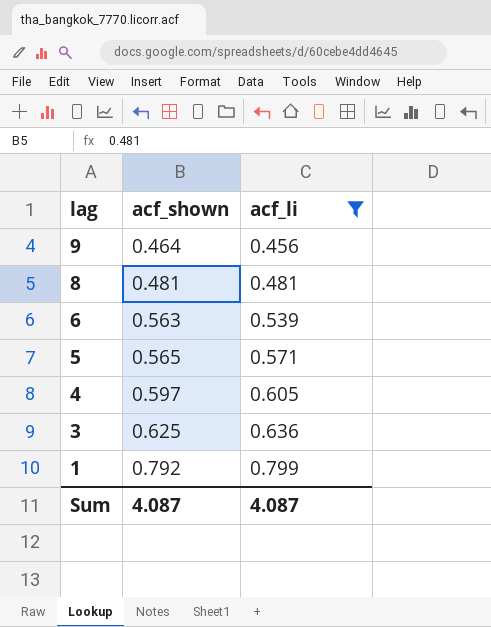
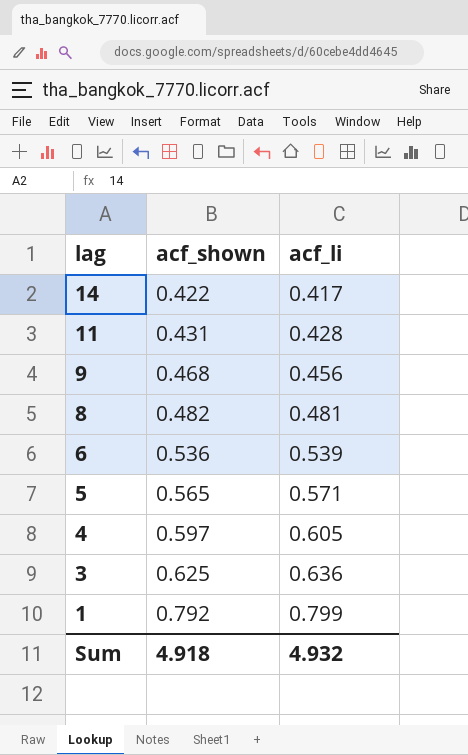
filter: acf_li >= 0.456 -> none
9 | acf_shown: 0.464 -> 0.468
8 | acf_shown: 0.481 -> 0.482
6 | acf_shown: 0.563 -> 0.536
Sum | acf_shown: 4.087 -> 4.918
Sum | acf_li: 4.087 -> 4.932

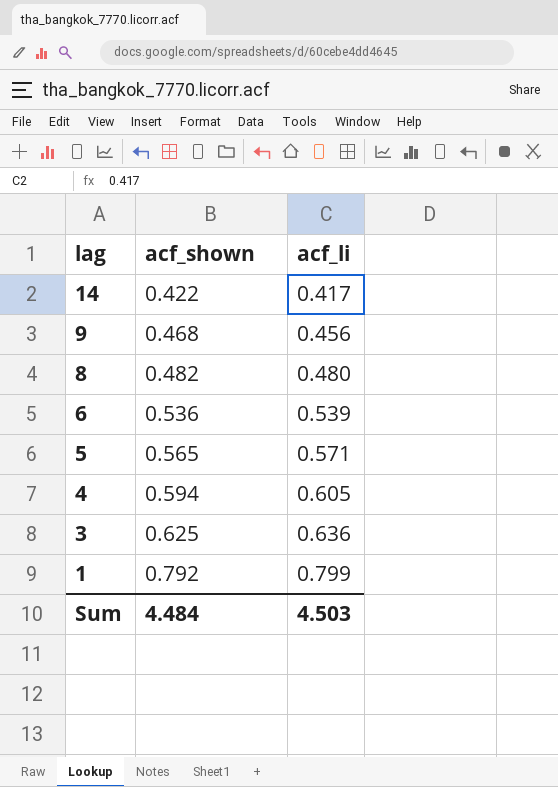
row 11: 0.431 | 0.428 -> none
8 | acf_li: 0.481 -> 0.480
4 | acf_shown: 0.597 -> 0.594
Sum | acf_shown: 4.918 -> 4.484
Sum | acf_li: 4.932 -> 4.503

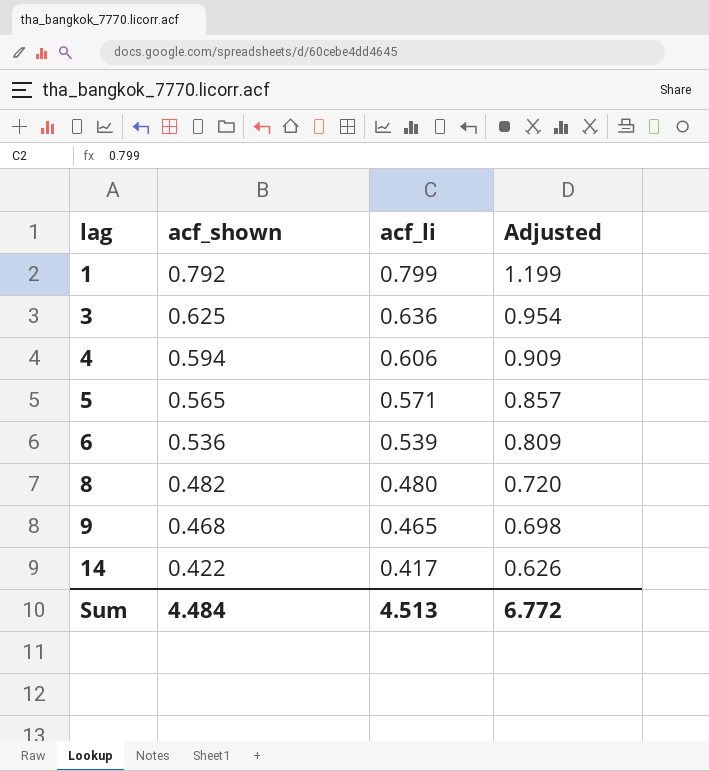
row order: lag descending -> lag ascending
column Adjusted | formula: none -> [acf_li] * 1.5
4 | acf_li: 0.605 -> 0.606
9 | acf_li: 0.456 -> 0.465
Sum | acf_li: 4.503 -> 4.513

